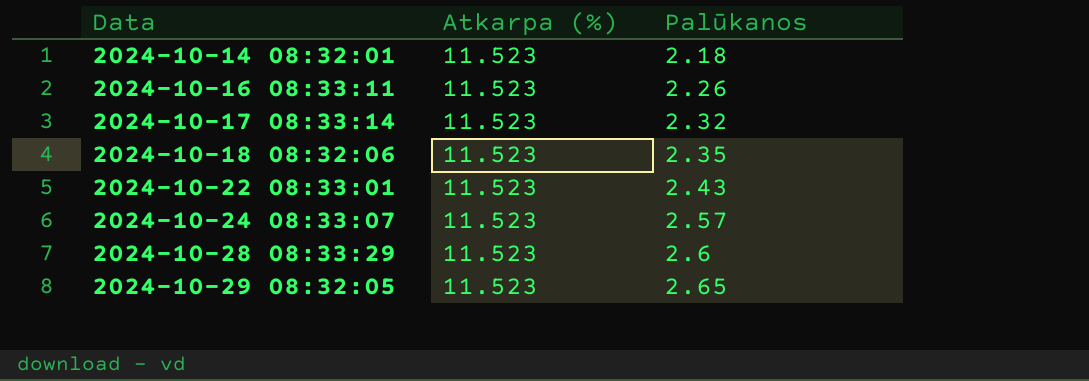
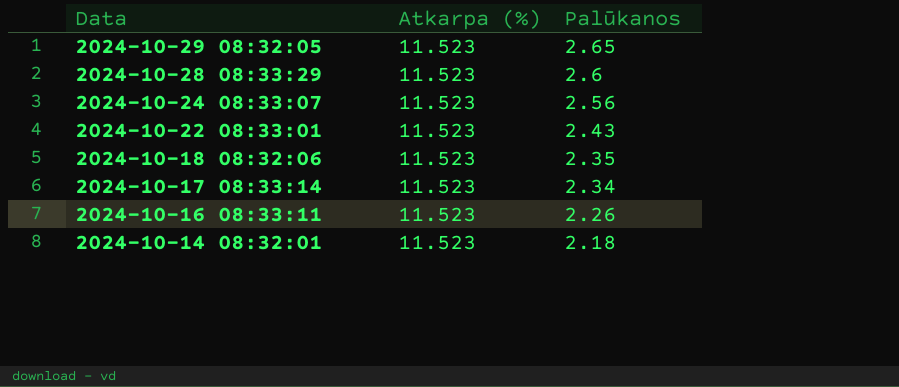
row order: Data ascending -> Data descending
2024-10-24 08:33:07 | Palūkanos: 2.57 -> 2.56
2024-10-17 08:33:14 | Palūkanos: 2.32 -> 2.34

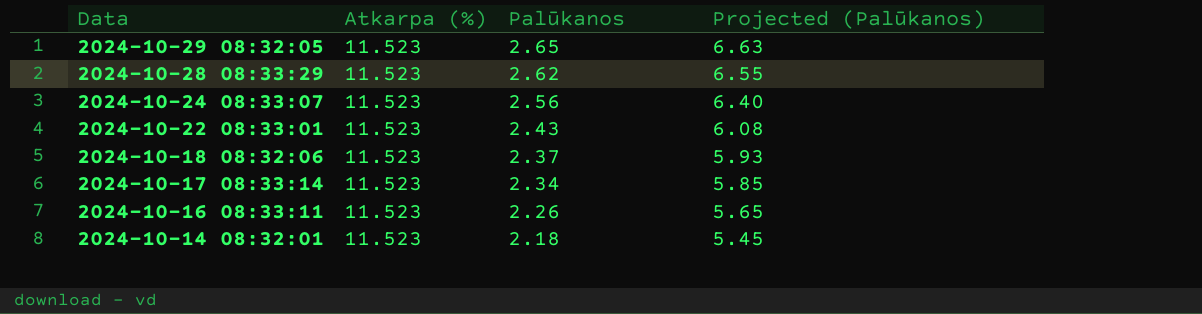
column Projected (Palūkanos) | formula: none -> [Palūkanos] * 2.5
2024-10-28 08:33:29 | Palūkanos: 2.6 -> 2.62
2024-10-18 08:32:06 | Palūkanos: 2.35 -> 2.37

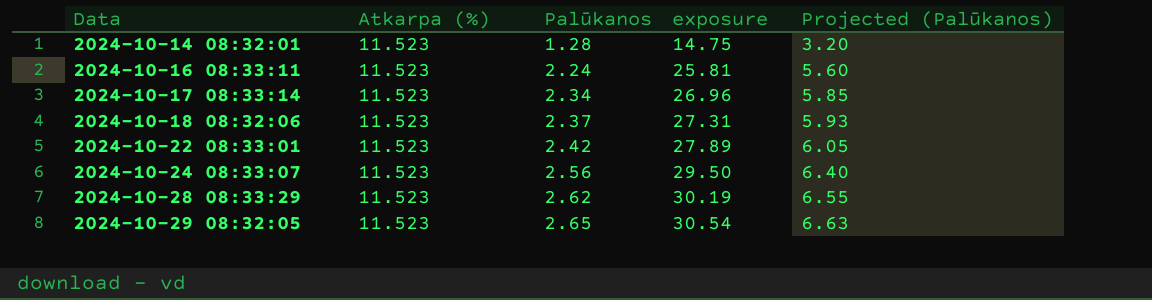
row order: Data descending -> Data ascending
column exposure | formula: none -> [Atkarpa (%)] * [Palūkanos]
2024-10-14 08:32:01 | Palūkanos: 2.18 -> 1.28
2024-10-14 08:32:01 | Projected (Palūkanos): 5.45 -> 3.20
2024-10-16 08:33:11 | Palūkanos: 2.26 -> 2.24
2024-10-16 08:33:11 | Projected (Palūkanos): 5.65 -> 5.60
2024-10-22 08:33:01 | Palūkanos: 2.43 -> 2.42
2024-10-22 08:33:01 | Projected (Palūkanos): 6.08 -> 6.05

